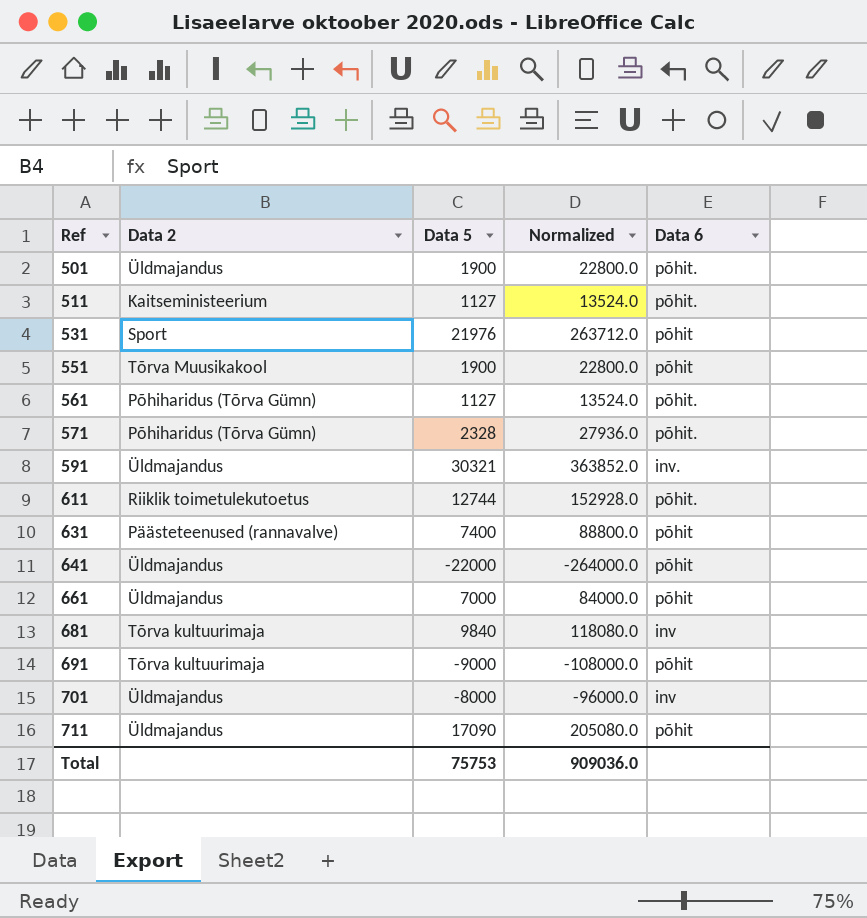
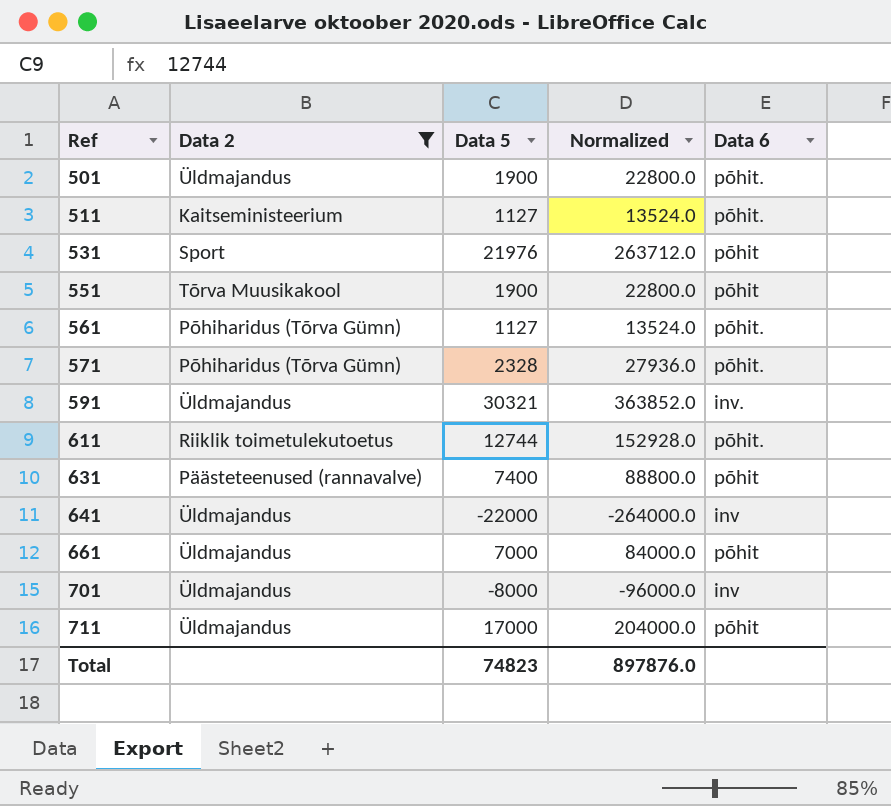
filter: none -> Data 2 != Tõrva kultuurimaja
641 | Data 6: põhit -> inv
711 | Data 5: 17090 -> 17000
711 | Normalized: 205080.0 -> 204000.0
Total | Data 5: 75753 -> 74823
Total | Normalized: 909036.0 -> 897876.0

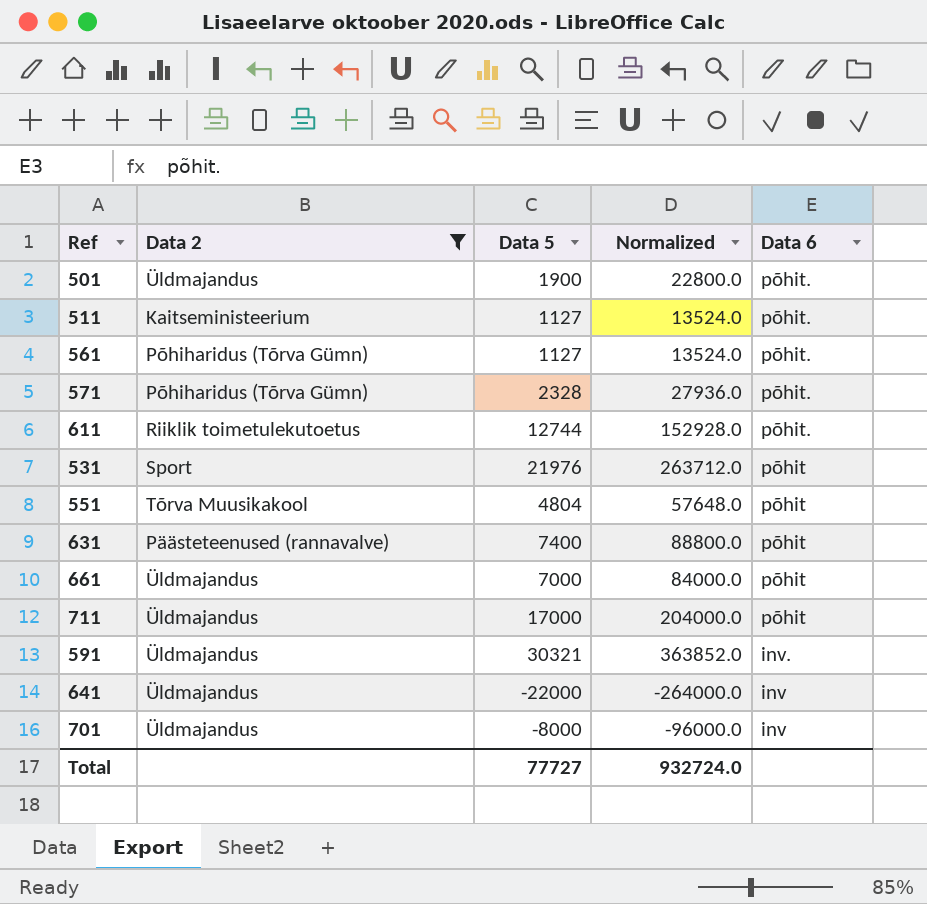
row order: Ref ascending -> Data 6 descending
551 | Data 5: 1900 -> 4804
551 | Normalized: 22800.0 -> 57648.0
Total | Data 5: 74823 -> 77727
Total | Normalized: 897876.0 -> 932724.0

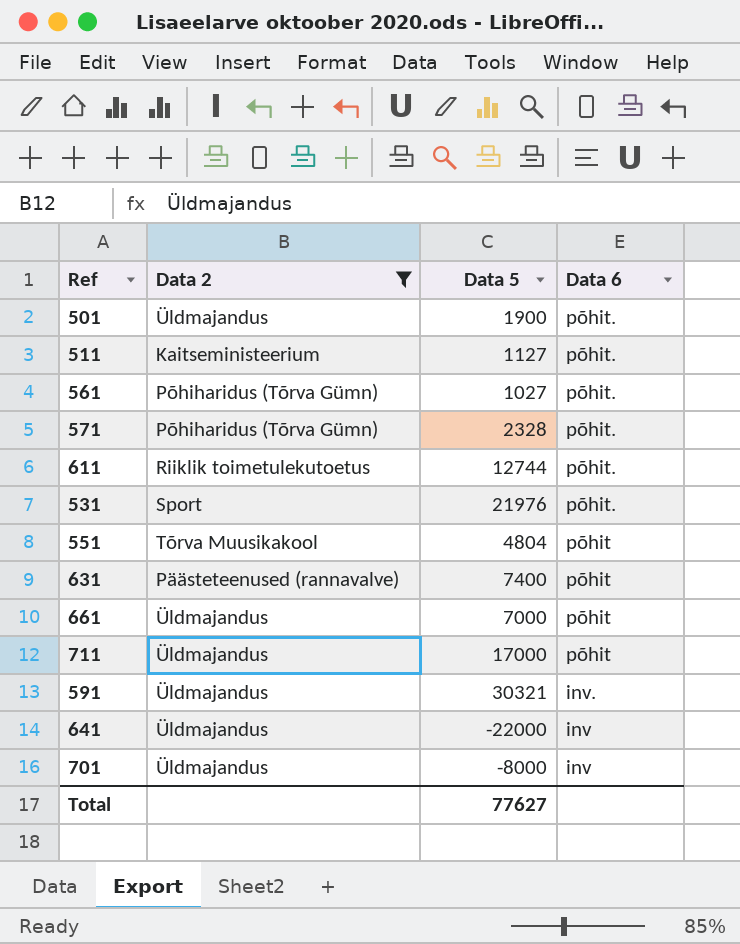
column Normalized | formula: [Data 5] * 12 -> none
561 | Data 5: 1127 -> 1027
531 | Data 6: põhit -> põhit.
Total | Data 5: 77727 -> 77627

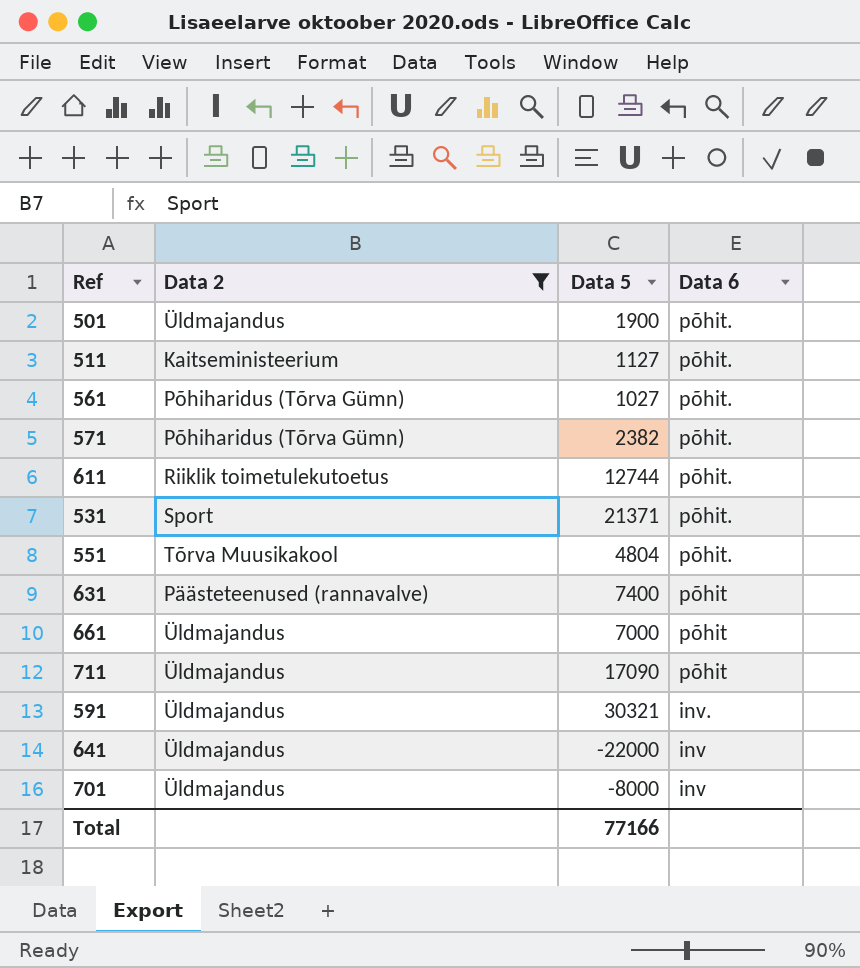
571 | Data 5: 2328 -> 2382
531 | Data 5: 21976 -> 21371
551 | Data 6: põhit -> põhit.
711 | Data 5: 17000 -> 17090
Total | Data 5: 77627 -> 77166

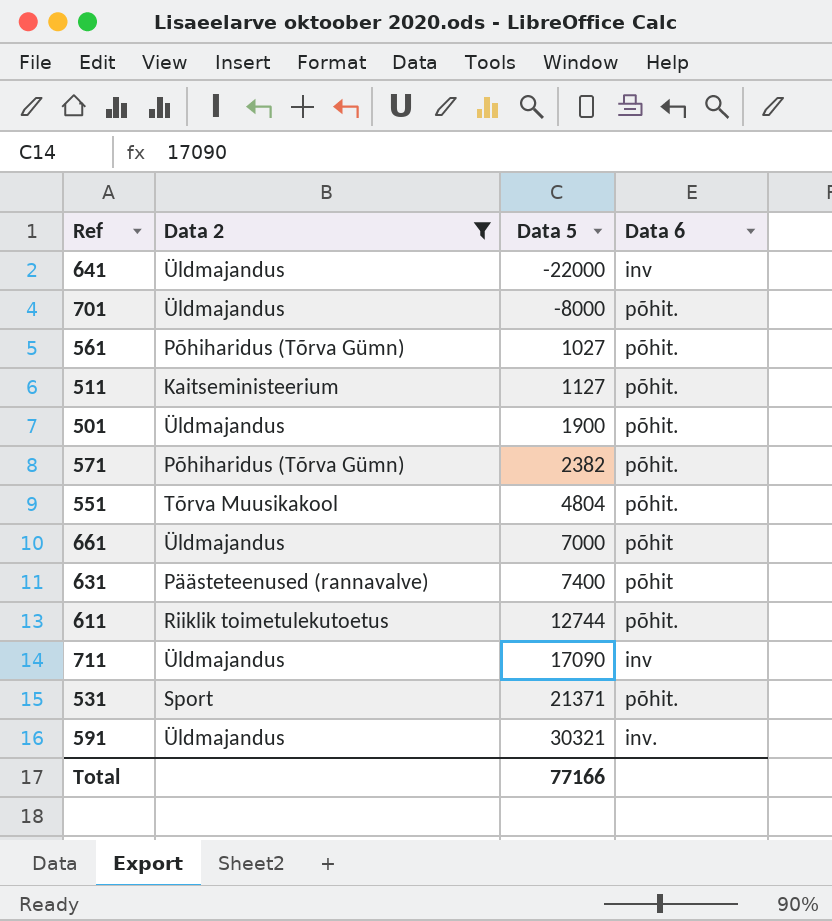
row order: Data 6 descending -> Data 5 ascending
701 | Data 6: inv -> põhit.
711 | Data 6: põhit -> inv

